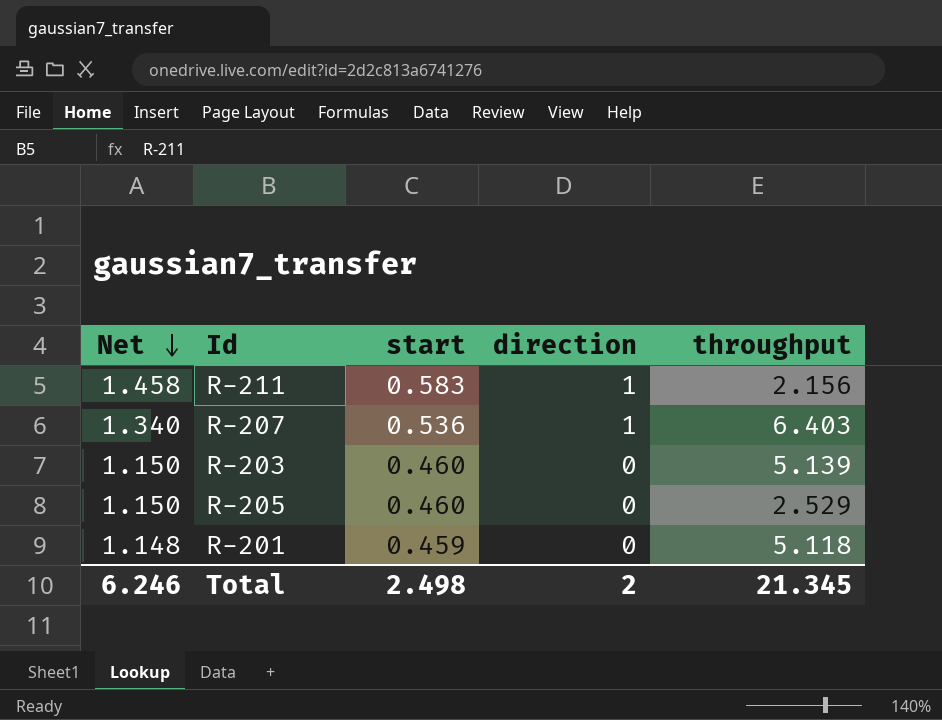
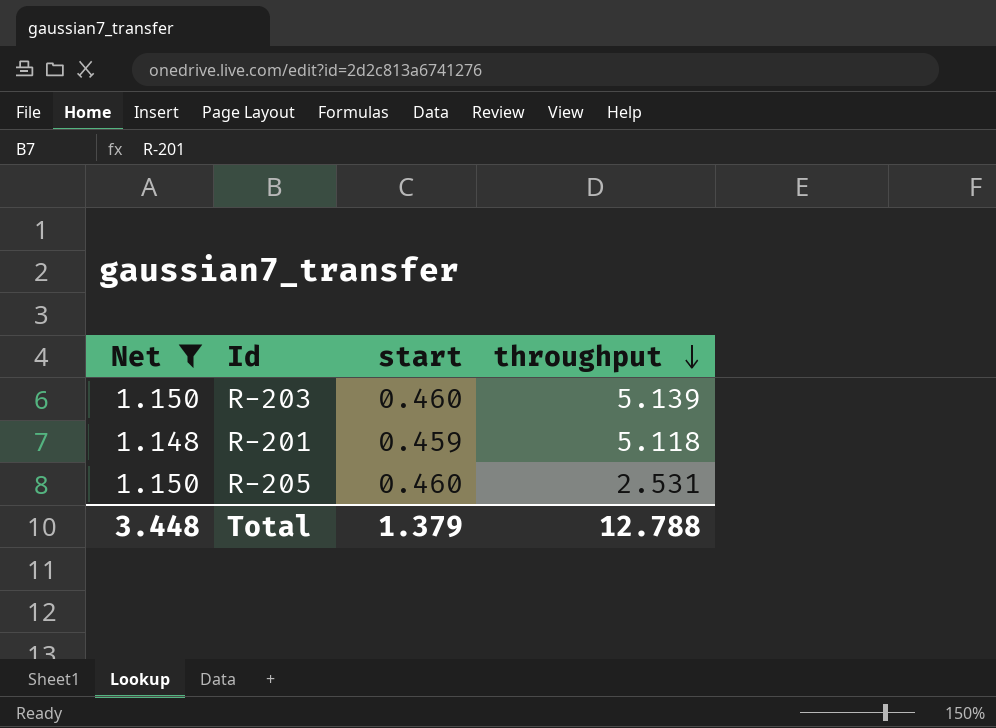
filter: none -> Net <= 1.150
row order: Net descending -> throughput descending
column direction | position: 4 -> none
R-205 | throughput: 2.529 -> 2.531
Total | Net: 6.246 -> 3.448
Total | start: 2.498 -> 1.379
Total | throughput: 21.345 -> 12.788

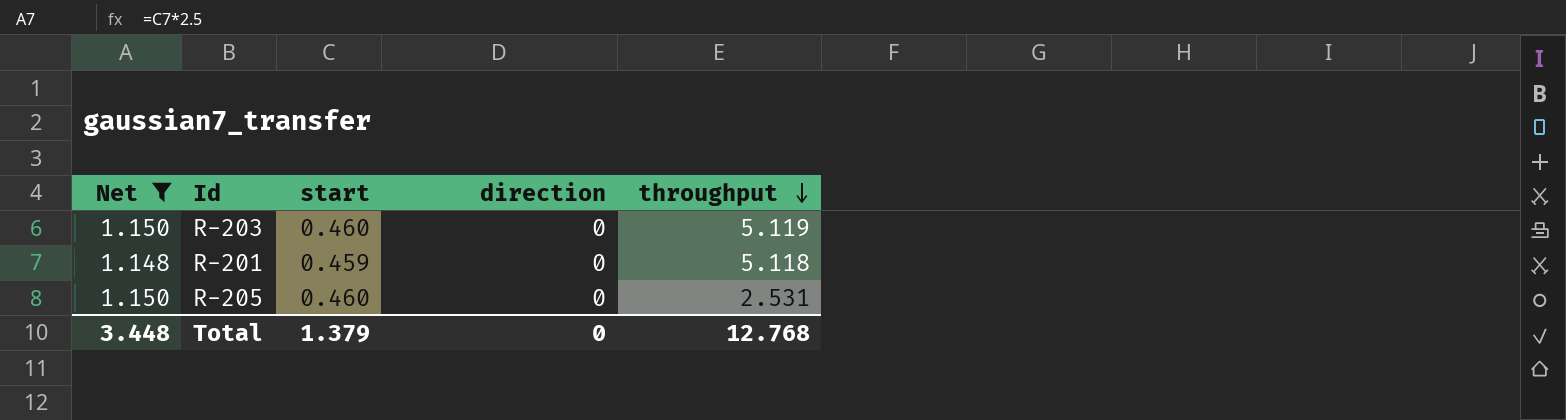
column direction | position: none -> 4
R-203 | throughput: 5.139 -> 5.119
Total | throughput: 12.788 -> 12.768

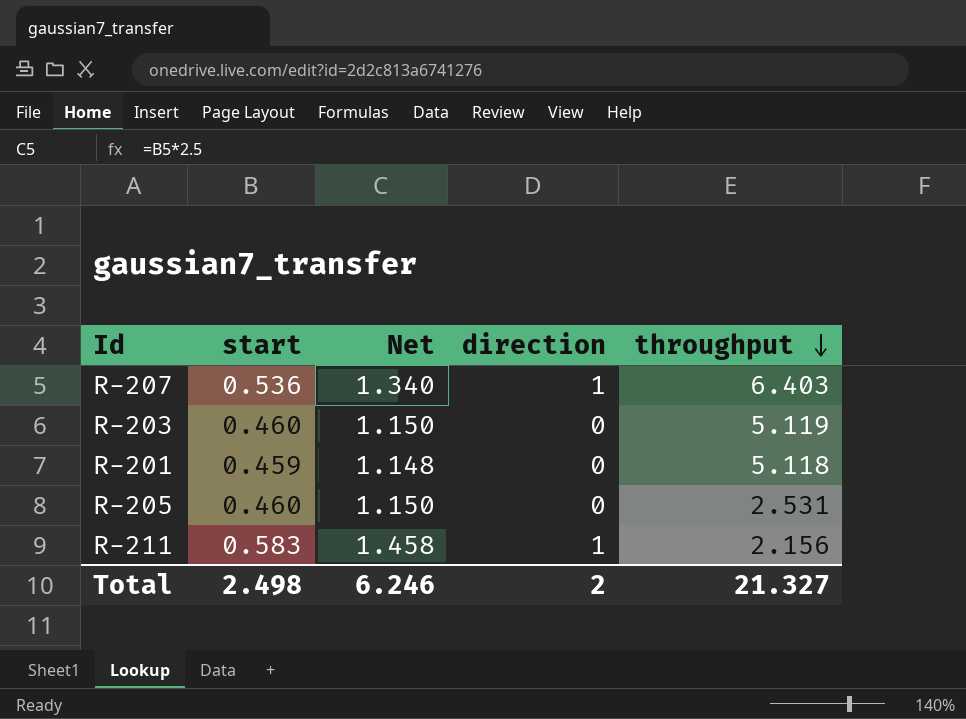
filter: Net <= 1.150 -> none
column Net | position: 1 -> 3
Total | start: 1.379 -> 2.498
Total | Net: 3.448 -> 6.246
Total | direction: 0 -> 2
Total | throughput: 12.768 -> 21.327

